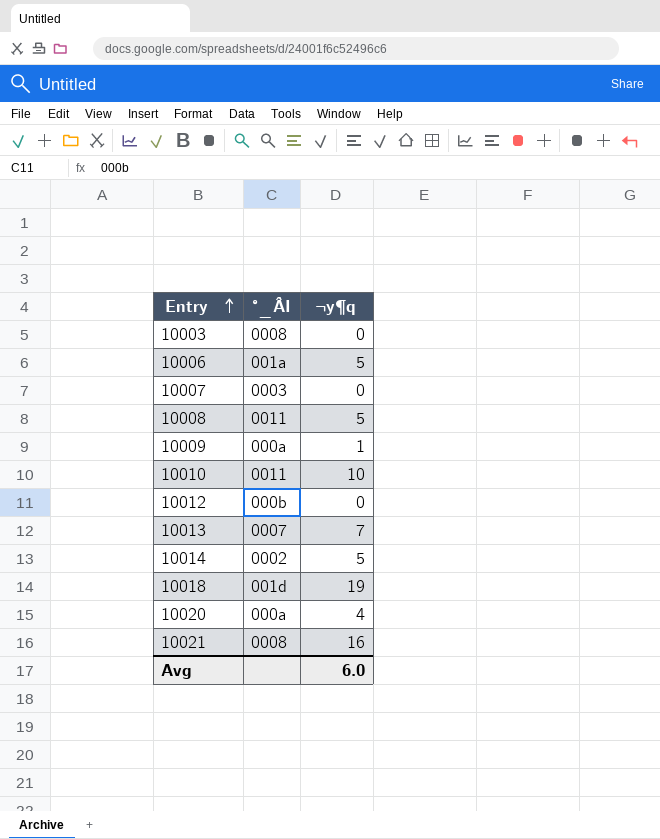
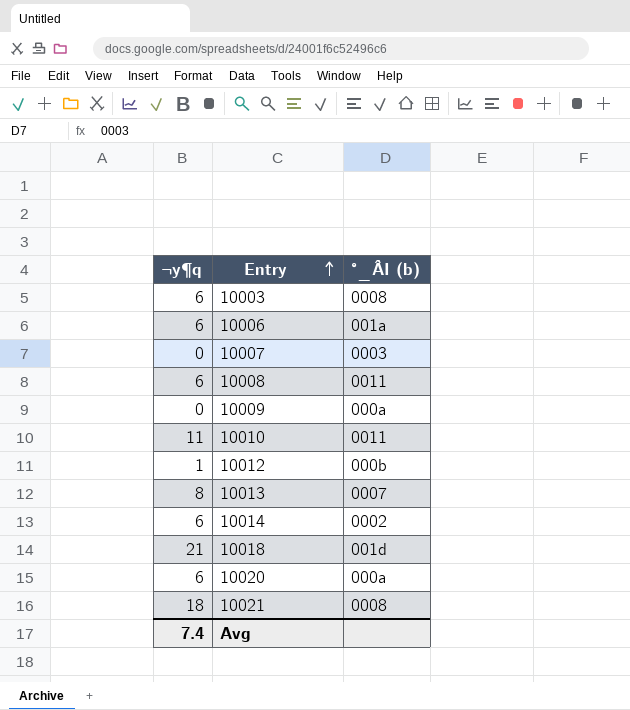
column ¬y¶q | position: 3 -> 1
column name: °_ÂI -> °_ÂI (b)
10003 | ¬y¶q: 0 -> 6
10006 | ¬y¶q: 5 -> 6
10008 | ¬y¶q: 5 -> 6
10009 | ¬y¶q: 1 -> 0
10010 | ¬y¶q: 10 -> 11
10012 | ¬y¶q: 0 -> 1
10013 | ¬y¶q: 7 -> 8
10014 | ¬y¶q: 5 -> 6
10018 | ¬y¶q: 19 -> 21
10020 | ¬y¶q: 4 -> 6
10021 | ¬y¶q: 16 -> 18
Avg | ¬y¶q: 6.0 -> 7.4

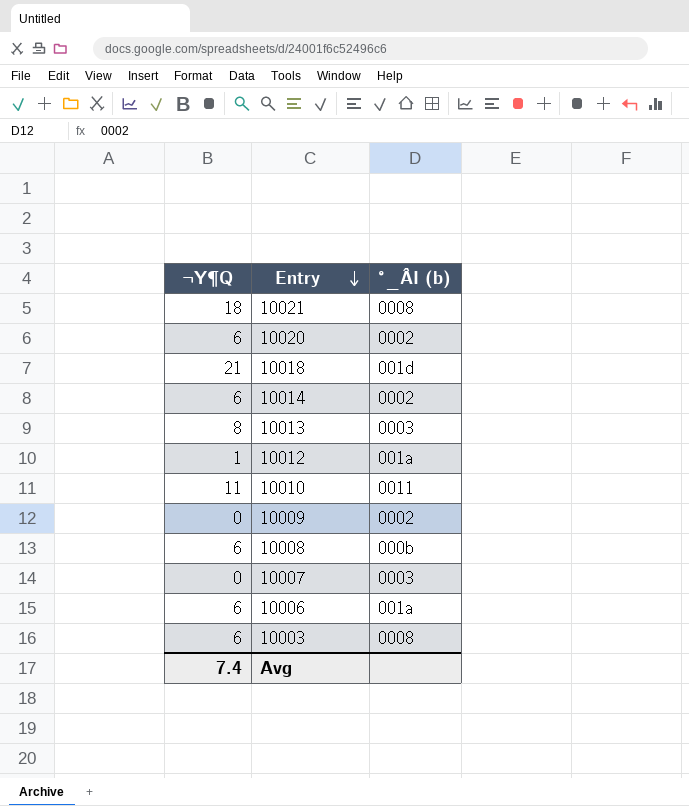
row order: Entry ascending -> Entry descending
column name: ¬y¶q -> ¬Y¶Q
10020 | °_ÂI (b): 000a -> 0002
10013 | °_ÂI (b): 0007 -> 0003
10012 | °_ÂI (b): 000b -> 001a
10009 | °_ÂI (b): 000a -> 0002
10008 | °_ÂI (b): 0011 -> 000b

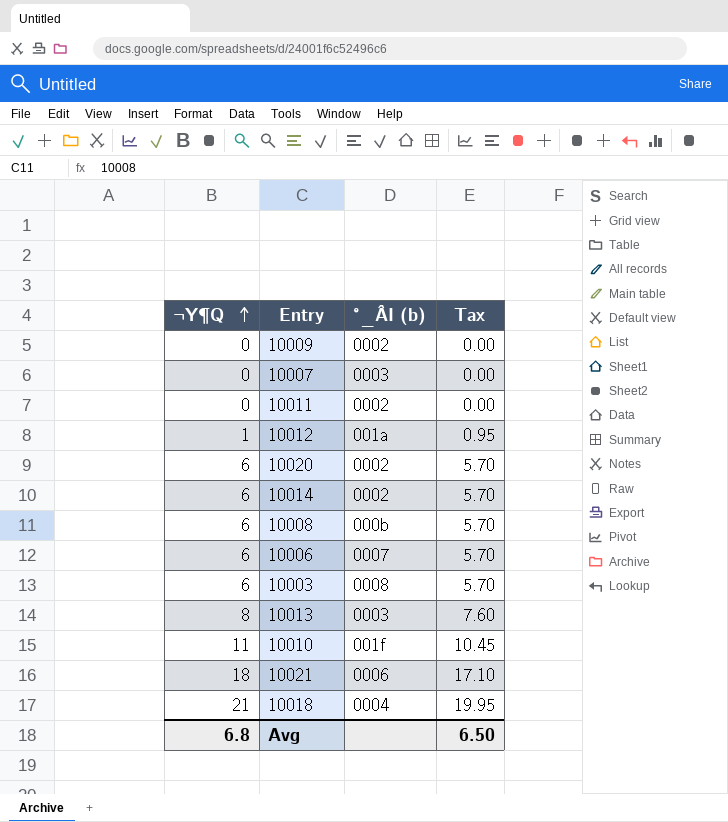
row order: Entry descending -> ¬Y¶Q ascending
column Tax | formula: none -> [¬Y¶Q] * 0.95
row 10011: none -> 0 | 0002 | 0.00
10006 | °_ÂI (b): 001a -> 0007
10010 | °_ÂI (b): 0011 -> 001f
10021 | °_ÂI (b): 0008 -> 0006
10018 | °_ÂI (b): 001d -> 0004
Avg | ¬Y¶Q: 7.4 -> 6.8

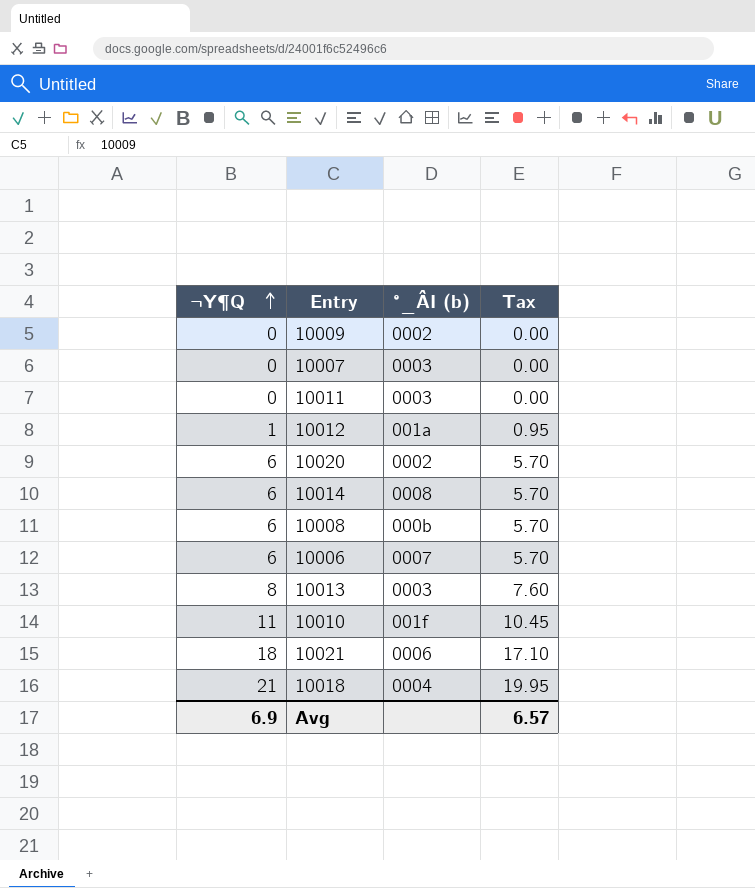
row 10003: 6 | 0008 | 5.70 -> none
10011 | °_ÂI (b): 0002 -> 0003
10014 | °_ÂI (b): 0002 -> 0008
Avg | ¬Y¶Q: 6.8 -> 6.9
Avg | Tax: 6.50 -> 6.57

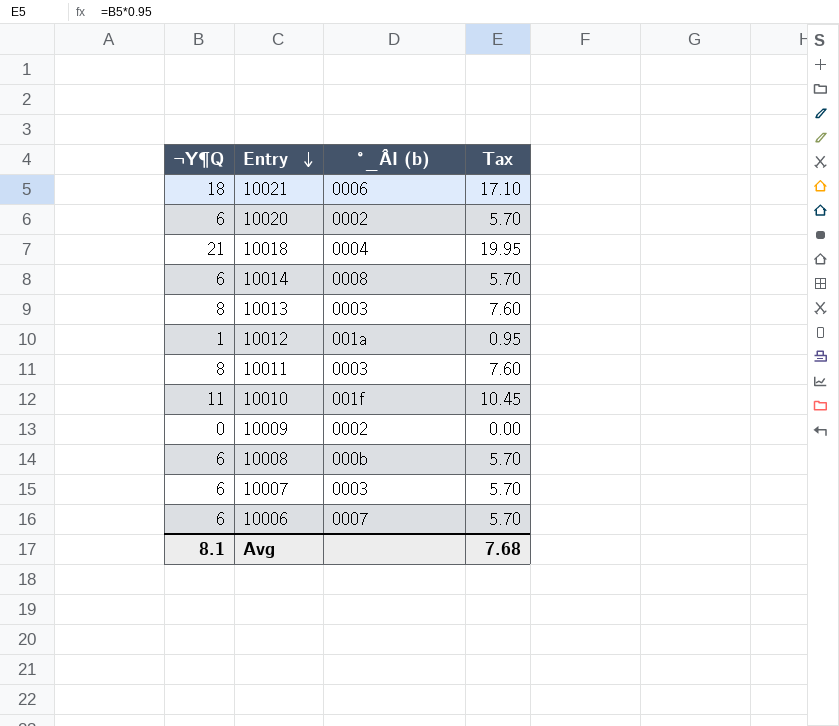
row order: ¬Y¶Q ascending -> Entry descending
10011 | ¬Y¶Q: 0 -> 8
10011 | Tax: 0.00 -> 7.60
10007 | ¬Y¶Q: 0 -> 6
10007 | Tax: 0.00 -> 5.70
Avg | ¬Y¶Q: 6.9 -> 8.1
Avg | Tax: 6.57 -> 7.68

